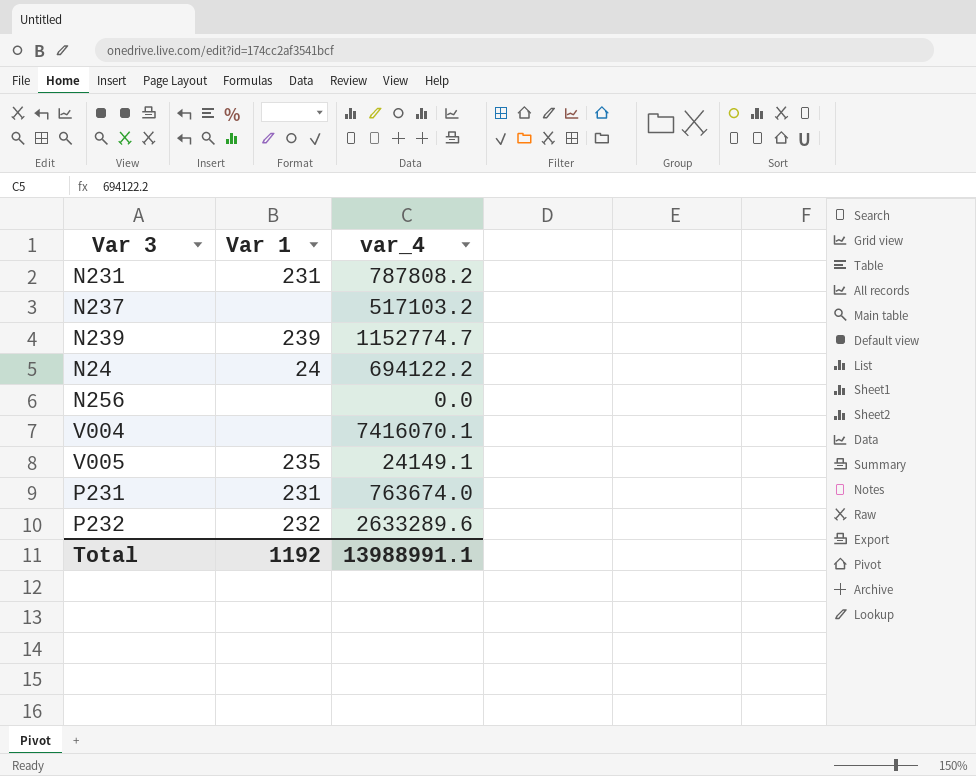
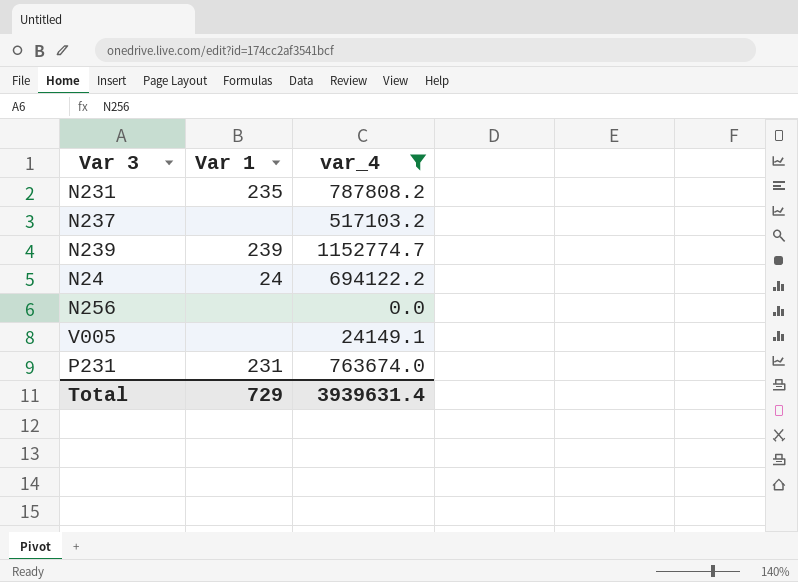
filter: none -> var_4 <= 1152774.7
N231 | Var 1: 231 -> 235
V005 | Var 1: 235 -> none
Total | Var 1: 1192 -> 729
Total | var_4: 13988991.1 -> 3939631.4

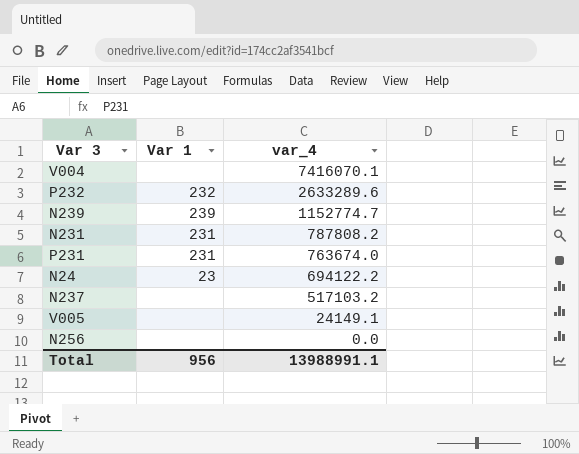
filter: var_4 <= 1152774.7 -> none
row order: none -> var_4 descending
N231 | Var 1: 235 -> 231
N24 | Var 1: 24 -> 23
Total | Var 1: 729 -> 956
Total | var_4: 3939631.4 -> 13988991.1

